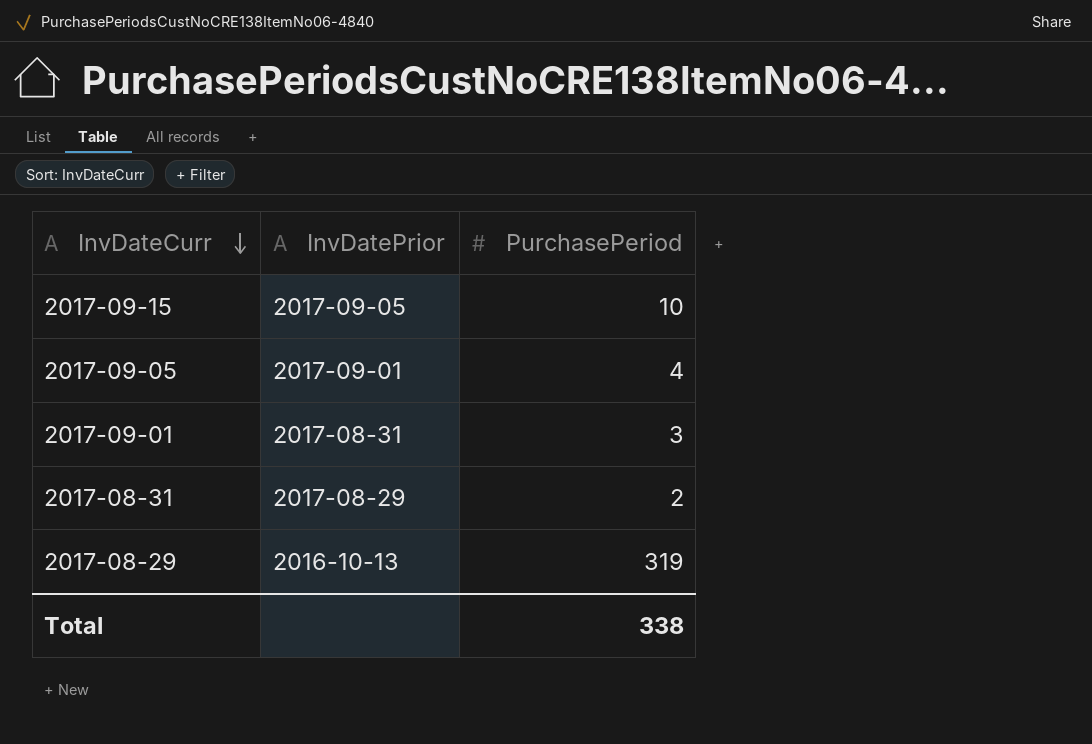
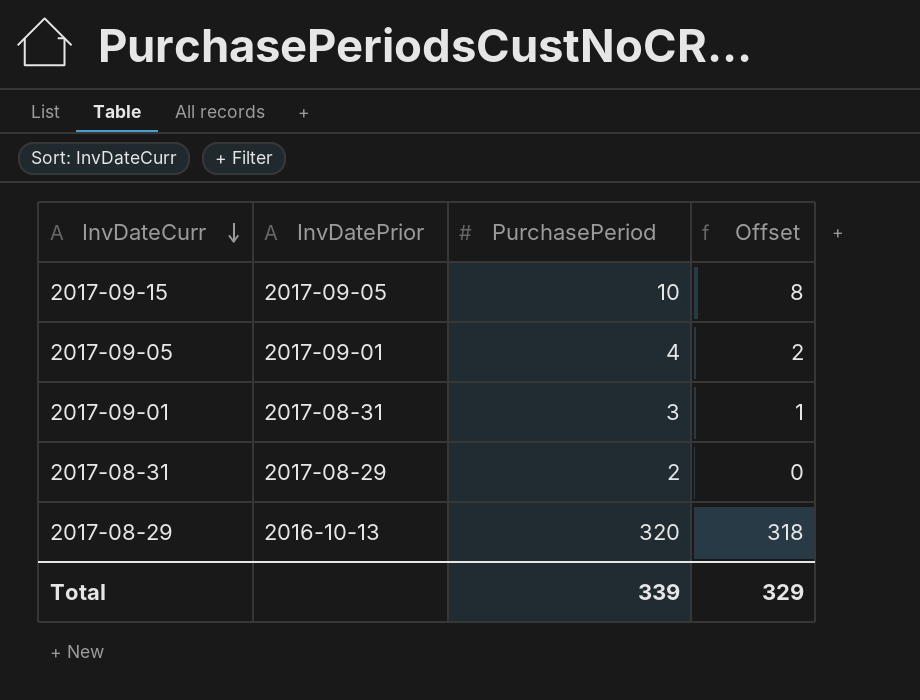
column Offset | formula: none -> [PurchasePeriod] - 2
2017-08-29 | PurchasePeriod: 319 -> 320
Total | PurchasePeriod: 338 -> 339

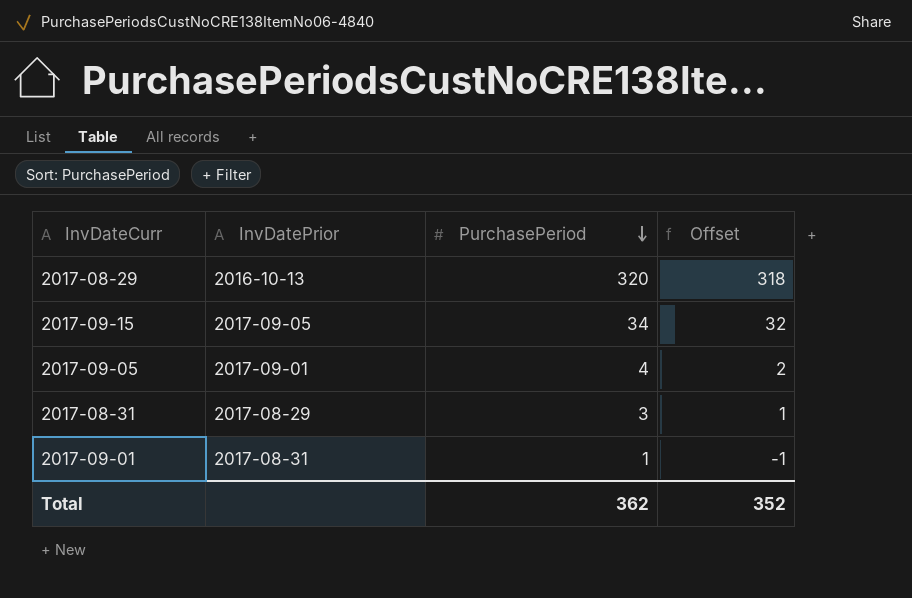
row order: InvDateCurr descending -> PurchasePeriod descending
2017-09-15 | PurchasePeriod: 10 -> 34
2017-09-15 | Offset: 8 -> 32
2017-08-31 | PurchasePeriod: 2 -> 3
2017-08-31 | Offset: 0 -> 1
2017-09-01 | PurchasePeriod: 3 -> 1
2017-09-01 | Offset: 1 -> -1
Total | PurchasePeriod: 339 -> 362
Total | Offset: 329 -> 352

